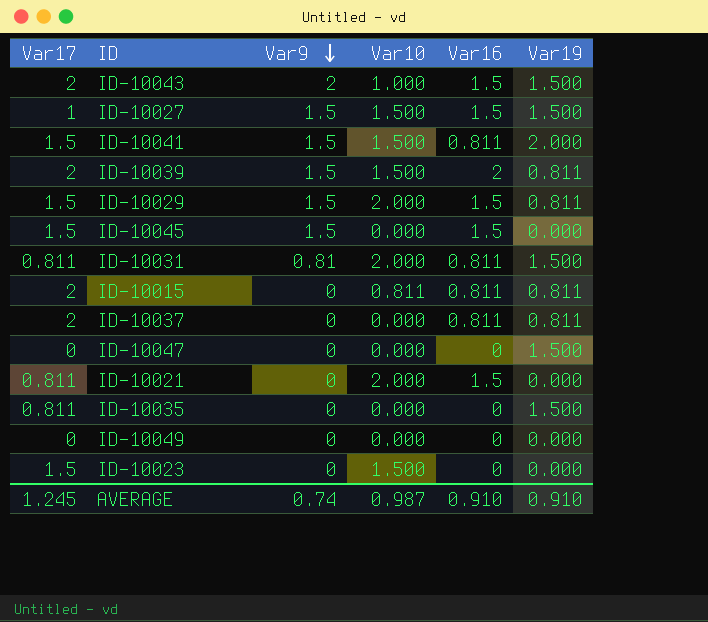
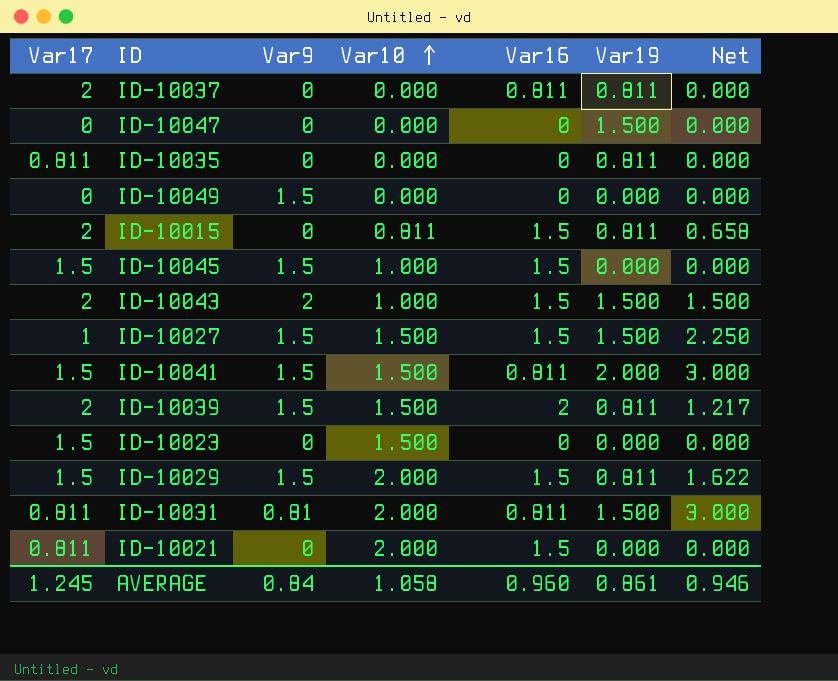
row order: Var9 descending -> Var10 ascending
column Net | formula: none -> [Var10] * [Var19]
ID-10035 | Var19: 1.500 -> 0.811
ID-10049 | Var9: 0 -> 1.5
ID-10015 | Var16: 0.811 -> 1.5
ID-10045 | Var10: 0.000 -> 1.000
AVERAGE | Var9: 0.74 -> 0.84
AVERAGE | Var10: 0.987 -> 1.058
AVERAGE | Var16: 0.910 -> 0.960
AVERAGE | Var19: 0.910 -> 0.861

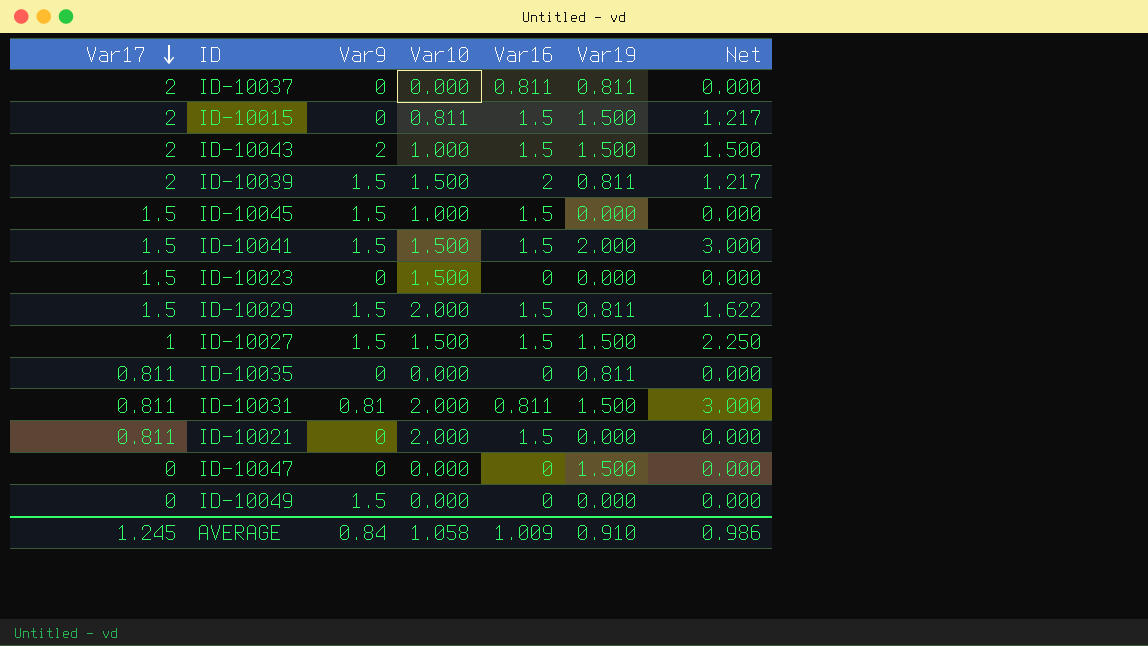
row order: Var10 ascending -> Var17 descending
ID-10015 | Var19: 0.811 -> 1.500
ID-10015 | Net: 0.658 -> 1.217
ID-10041 | Var16: 0.811 -> 1.5
AVERAGE | Var16: 0.960 -> 1.009
AVERAGE | Var19: 0.861 -> 0.910
AVERAGE | Net: 0.946 -> 0.986

